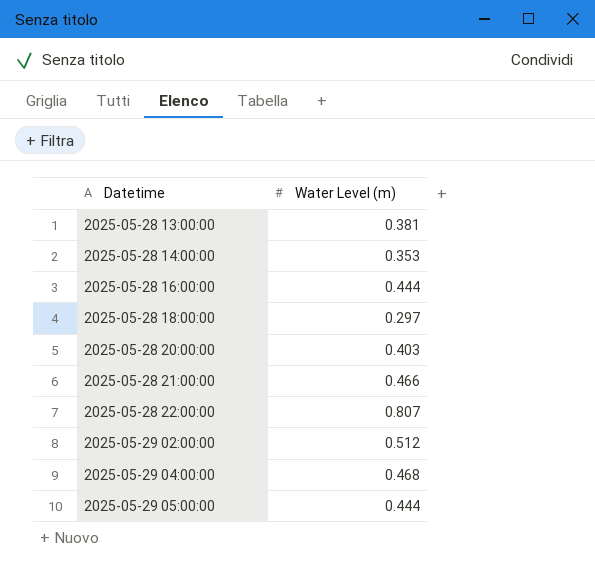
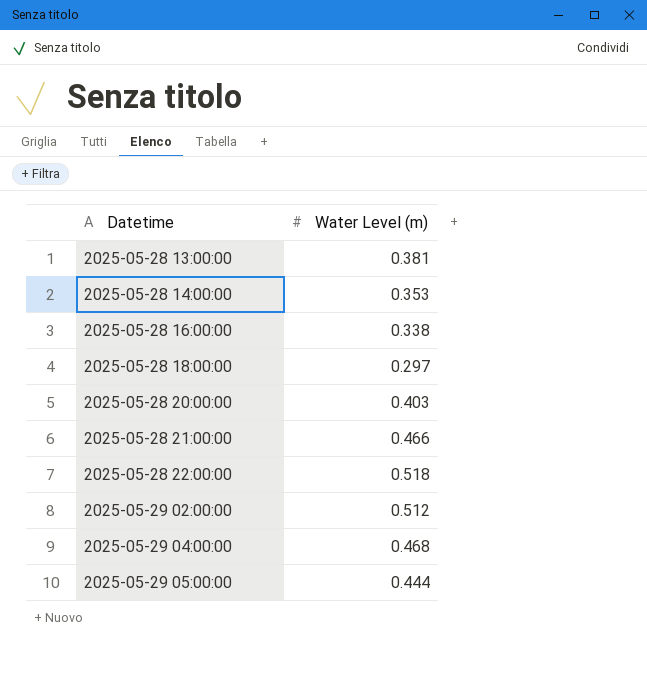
2025-05-28 16:00:00 | Water Level (m): 0.444 -> 0.338
2025-05-28 22:00:00 | Water Level (m): 0.807 -> 0.518

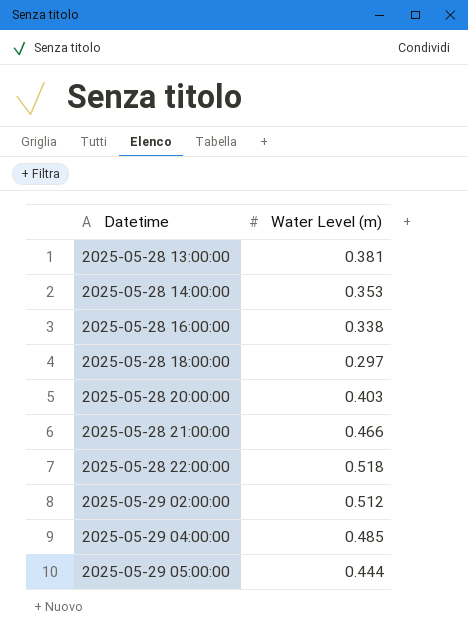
2025-05-29 04:00:00 | Water Level (m): 0.468 -> 0.485

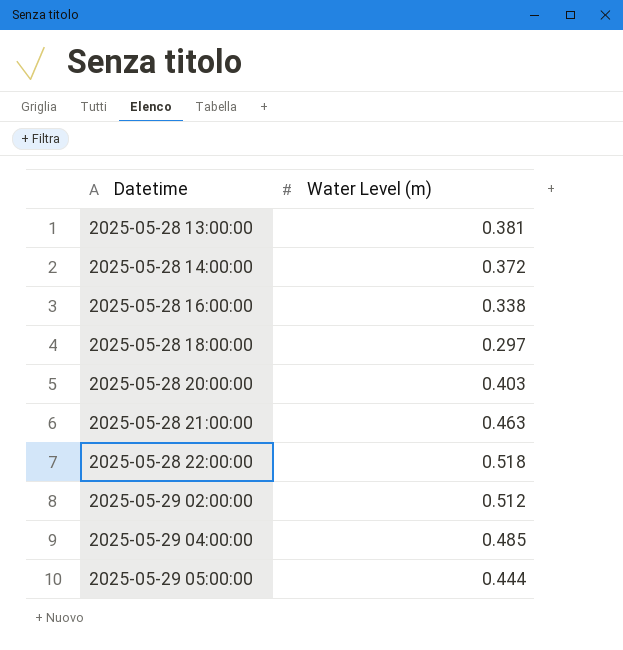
2025-05-28 14:00:00 | Water Level (m): 0.353 -> 0.372
2025-05-28 21:00:00 | Water Level (m): 0.466 -> 0.463

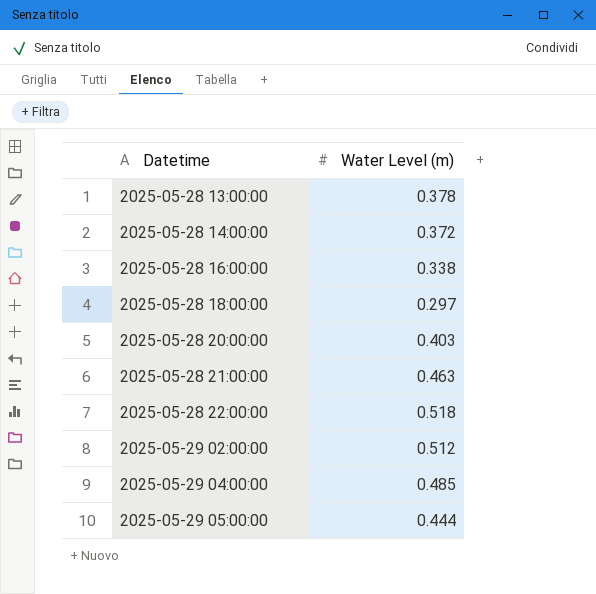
2025-05-28 13:00:00 | Water Level (m): 0.381 -> 0.378

